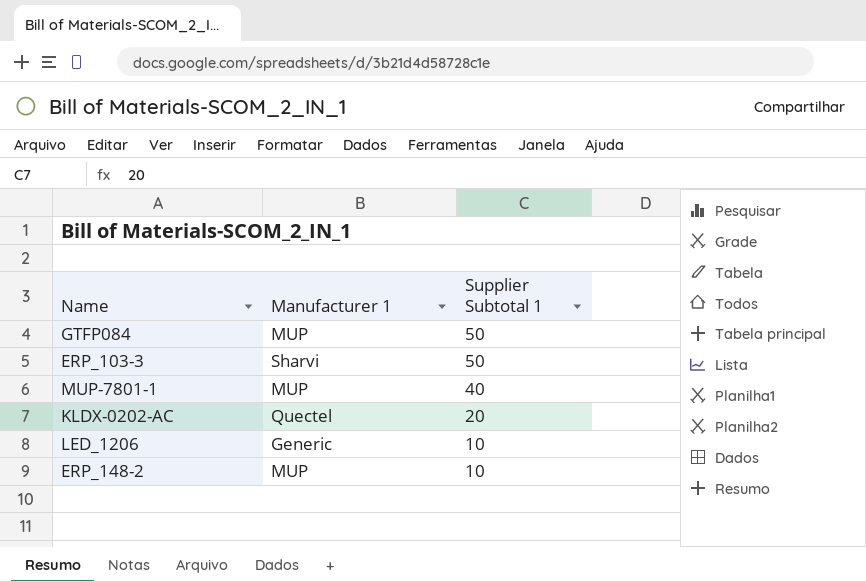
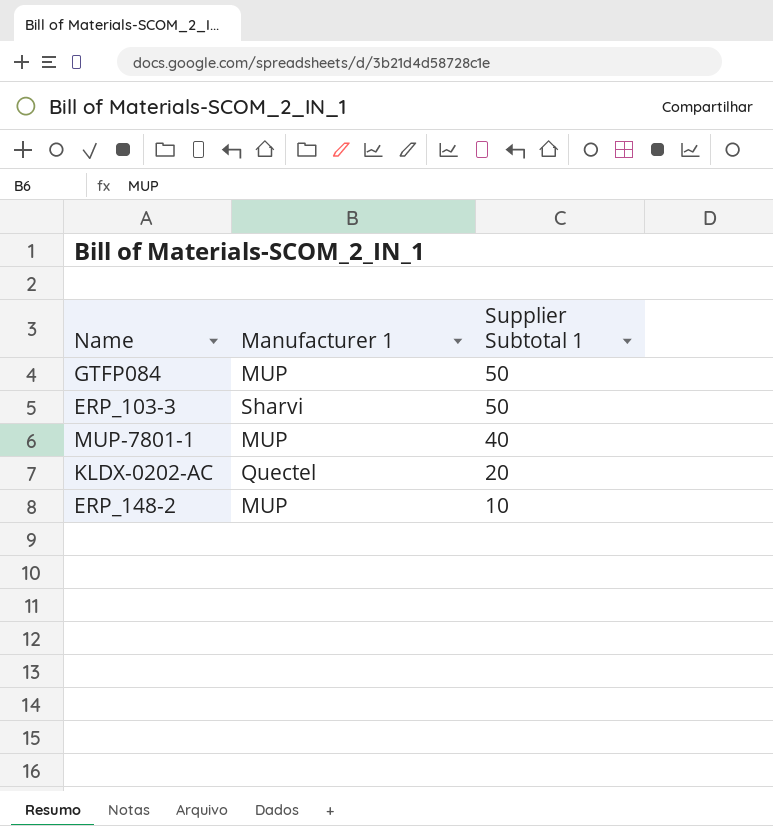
row LED_1206: Generic | 10 -> none

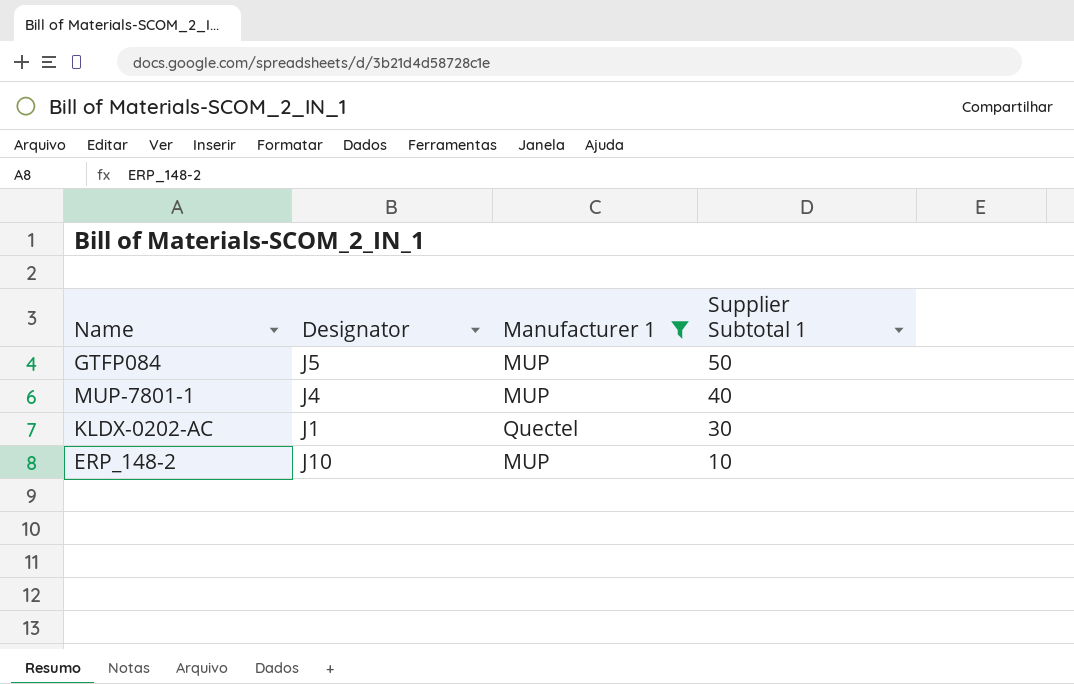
filter: none -> Manufacturer 1 != Sharvi
column Designator | position: none -> 2
KLDX-0202-AC | Supplier Subtotal 1: 20 -> 30

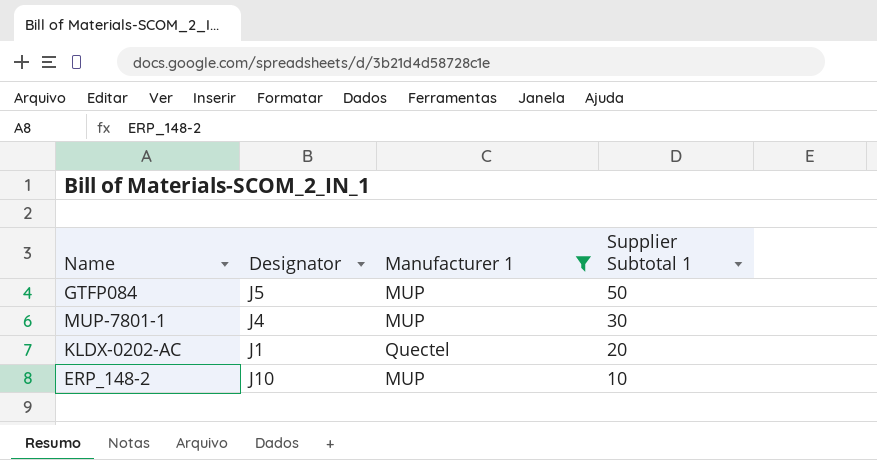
MUP-7801-1 | Supplier Subtotal 1: 40 -> 30
KLDX-0202-AC | Supplier Subtotal 1: 30 -> 20

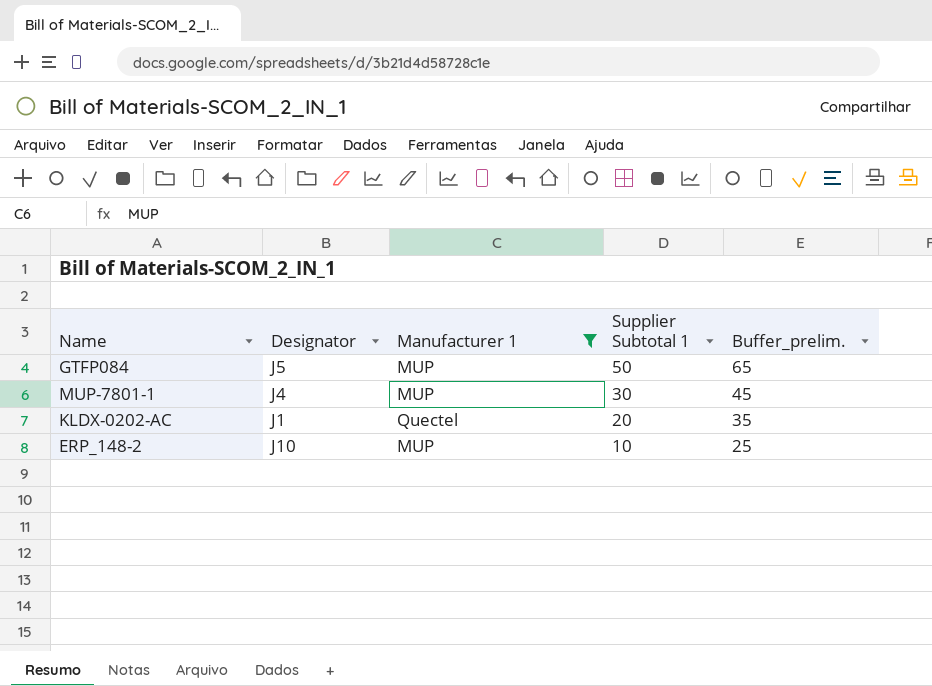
column Buffer_prelim. | formula: none -> [Supplier Subtotal 1] + 15

